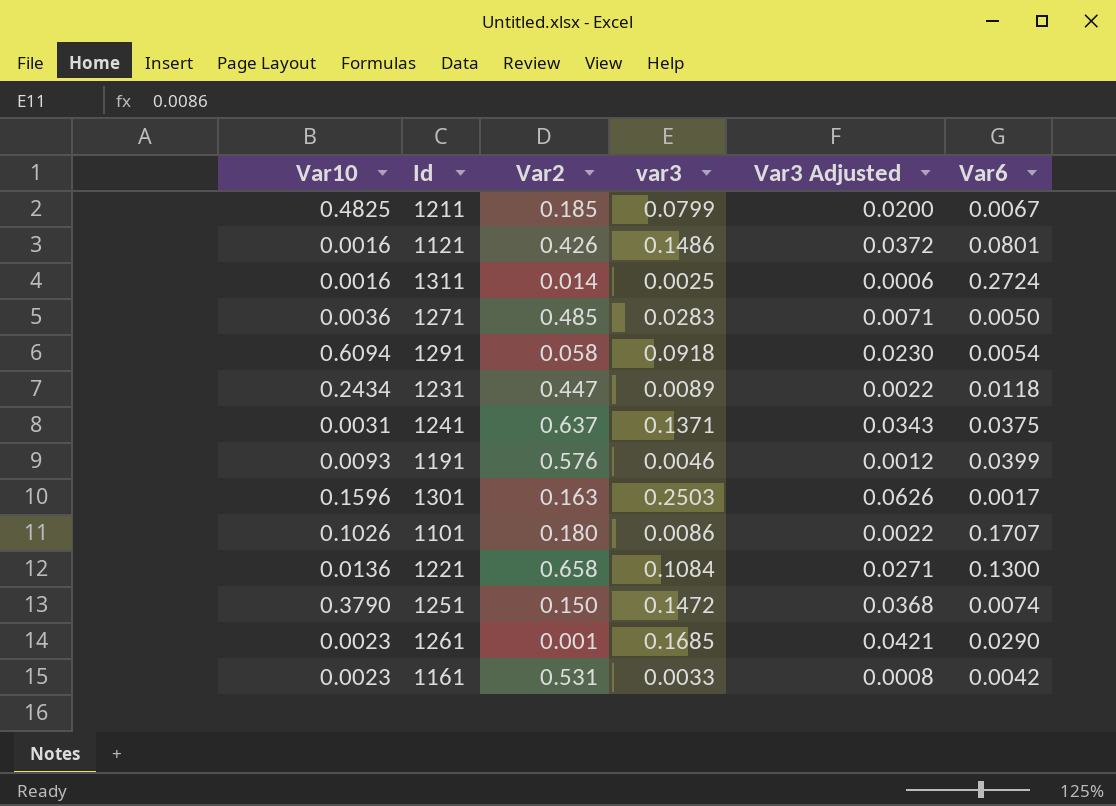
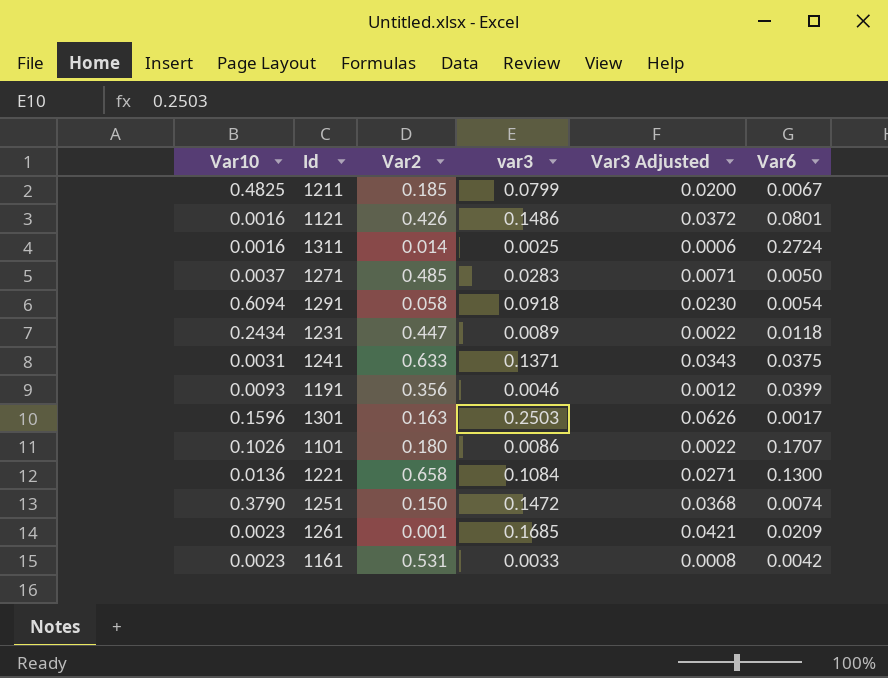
1271 | Var10: 0.0036 -> 0.0037
1241 | Var2: 0.637 -> 0.633
1191 | Var2: 0.576 -> 0.356
1261 | Var6: 0.0290 -> 0.0209

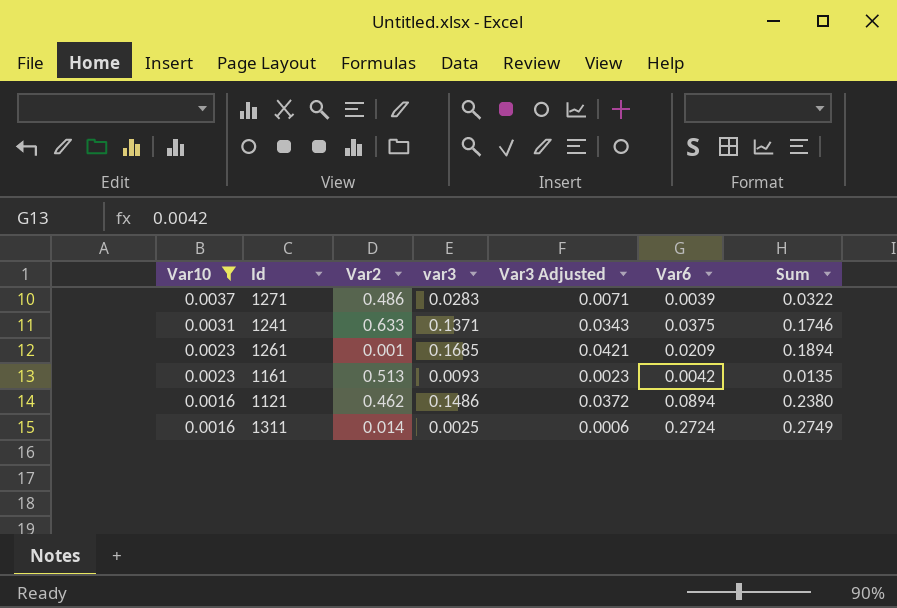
filter: none -> Var10 <= 0.0037
row order: none -> Var10 descending
column Sum | formula: none -> [var3] + [Var6]
1271 | Var2: 0.485 -> 0.486
1271 | Var6: 0.0050 -> 0.0039
1161 | Var2: 0.531 -> 0.513
1161 | var3: 0.0033 -> 0.0093
1161 | Var3 Adjusted: 0.0008 -> 0.0023
1121 | Var2: 0.426 -> 0.462
1121 | Var6: 0.0801 -> 0.0894

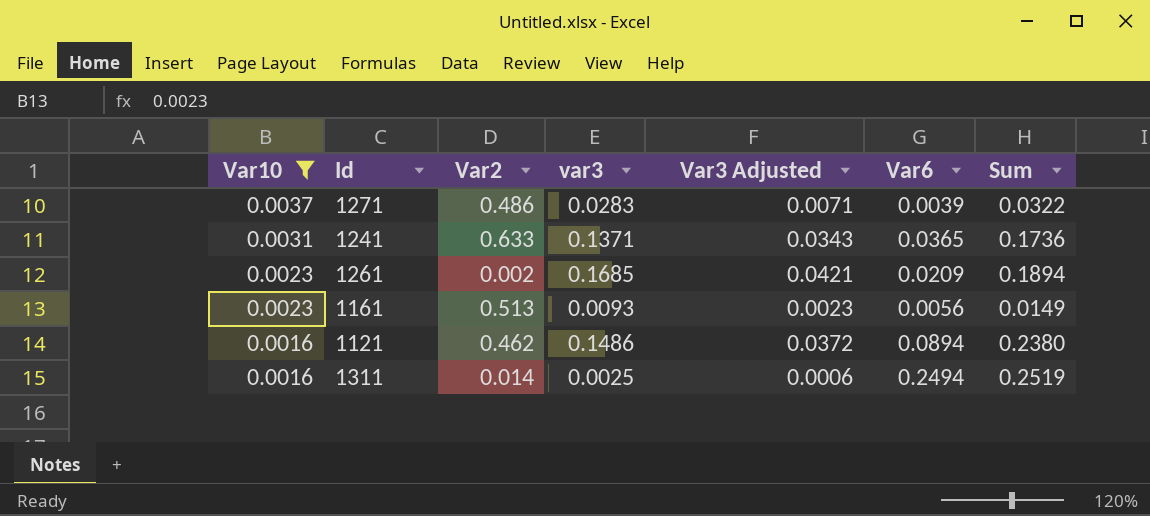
1241 | Var6: 0.0375 -> 0.0365
1241 | Sum: 0.1746 -> 0.1736
1261 | Var2: 0.001 -> 0.002
1161 | Var6: 0.0042 -> 0.0056
1161 | Sum: 0.0135 -> 0.0149
1311 | Var6: 0.2724 -> 0.2494
1311 | Sum: 0.2749 -> 0.2519

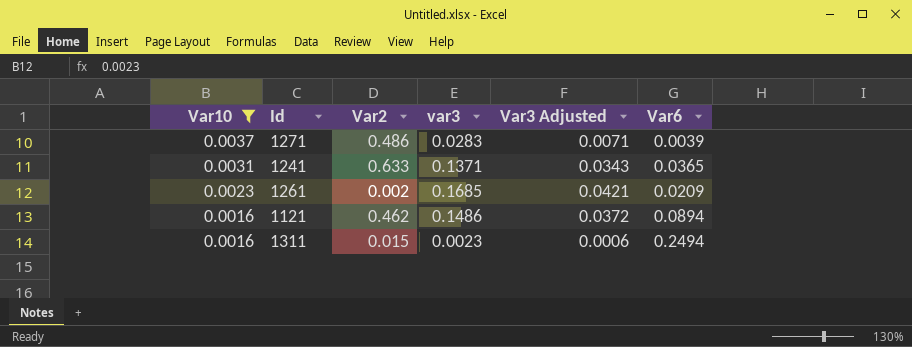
column Sum | formula: [var3] + [Var6] -> none
row 1161: 0.0023 | 0.513 | 0.0093 | 0.0023 | 0.0056 | 0.0149 -> none
1311 | Var2: 0.014 -> 0.015
1311 | var3: 0.0025 -> 0.0023

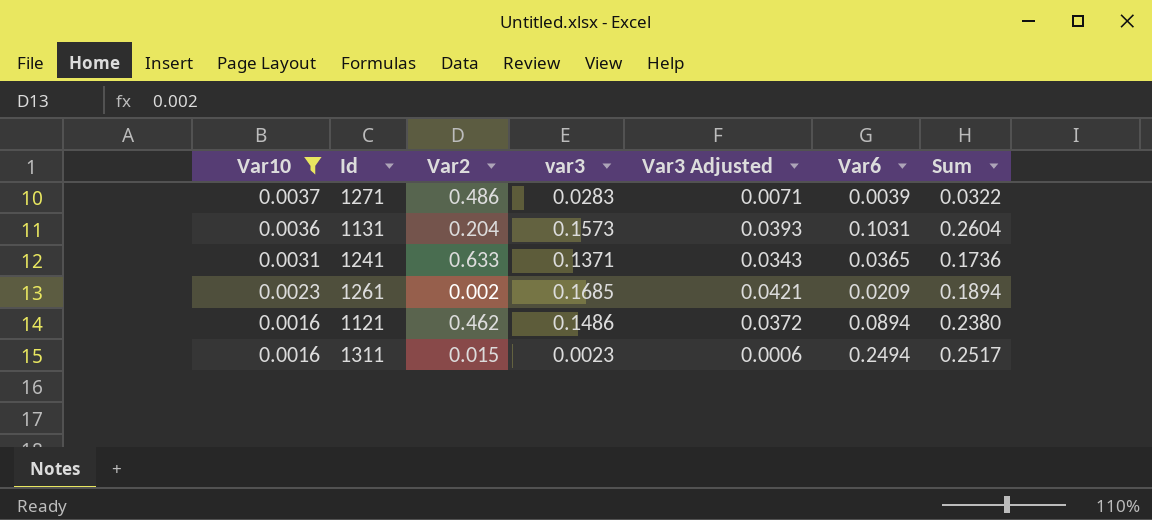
column Sum | formula: none -> [var3] + [Var6]
row 1131: none -> 0.0036 | 0.204 | 0.1573 | 0.0393 | 0.1031 | 0.2604

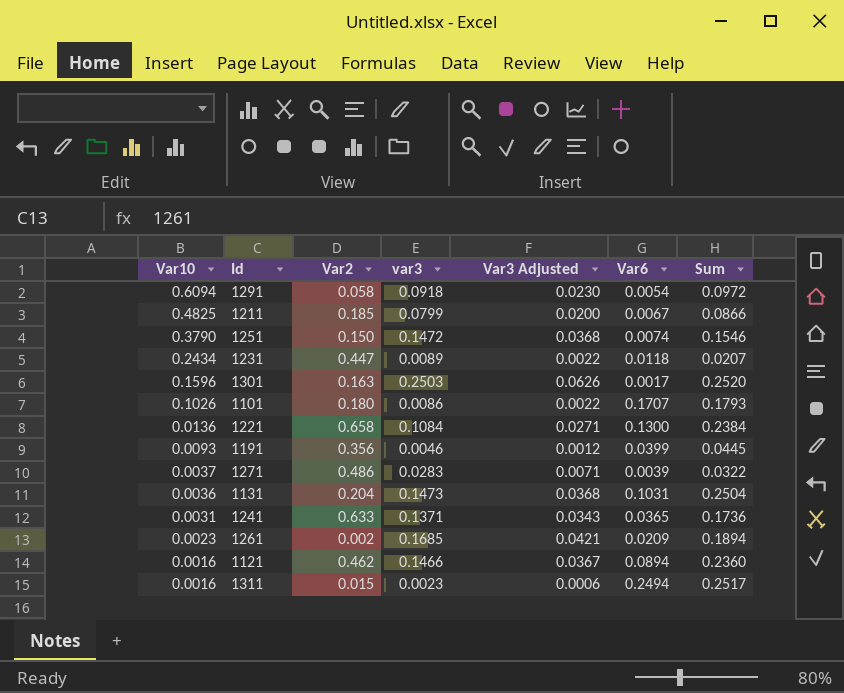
filter: Var10 <= 0.0037 -> none
1131 | var3: 0.1573 -> 0.1473
1131 | Var3 Adjusted: 0.0393 -> 0.0368
1131 | Sum: 0.2604 -> 0.2504
1121 | var3: 0.1486 -> 0.1466
1121 | Var3 Adjusted: 0.0372 -> 0.0367
1121 | Sum: 0.2380 -> 0.2360

